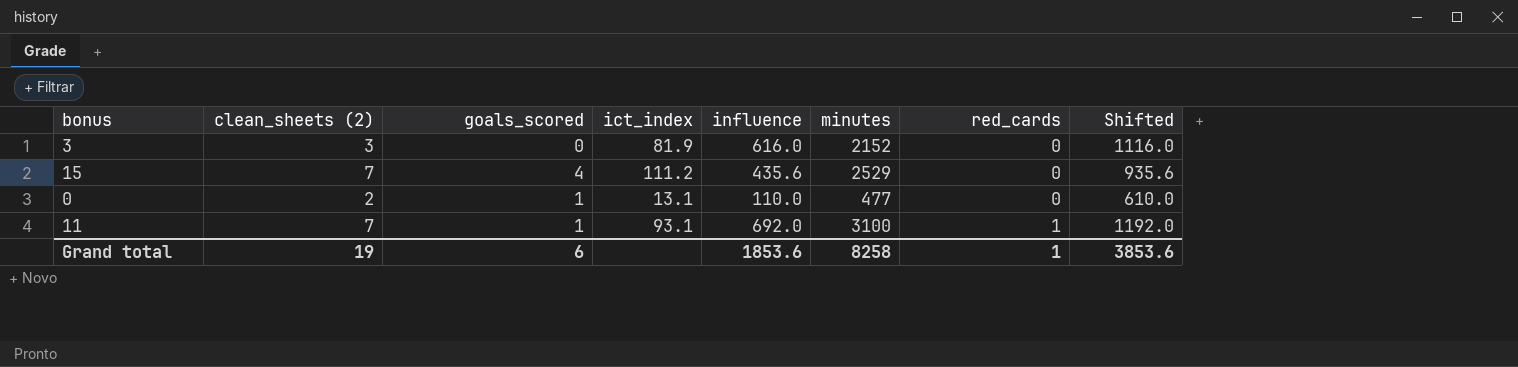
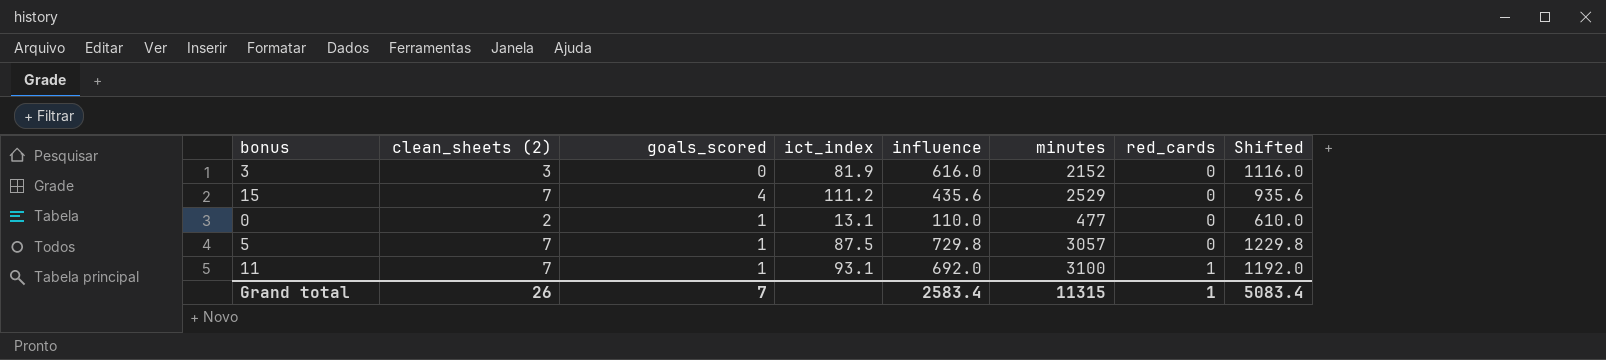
row 5: none -> 7 | 1 | 87.5 | 729.8 | 3057 | 0 | 1229.8
Grand total | clean_sheets (2): 19 -> 26
Grand total | goals_scored: 6 -> 7
Grand total | influence: 1853.6 -> 2583.4
Grand total | minutes: 8258 -> 11315
Grand total | Shifted: 3853.6 -> 5083.4

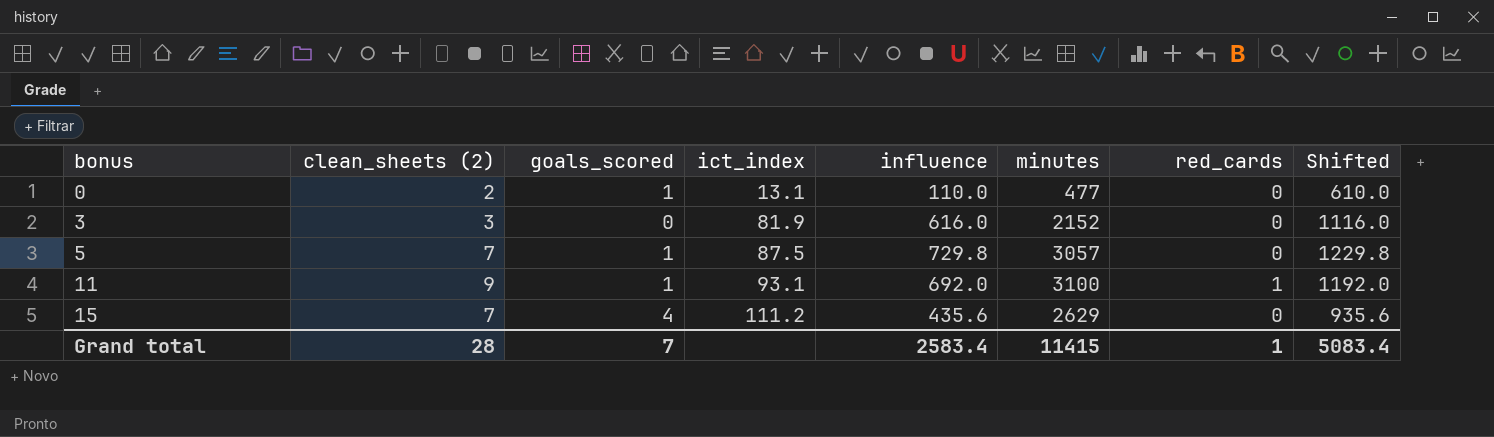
row order: red_cards ascending -> bonus ascending
11 | clean_sheets (2): 7 -> 9
15 | minutes: 2529 -> 2629
Grand total | clean_sheets (2): 26 -> 28
Grand total | minutes: 11315 -> 11415

